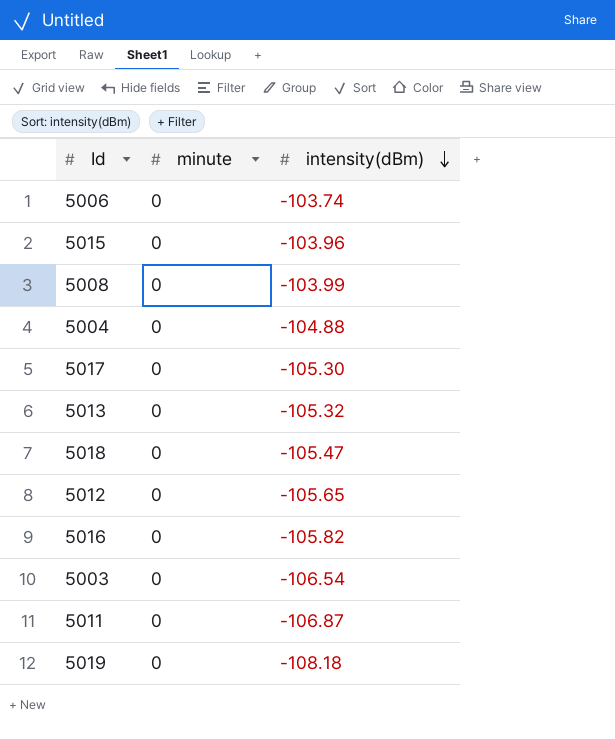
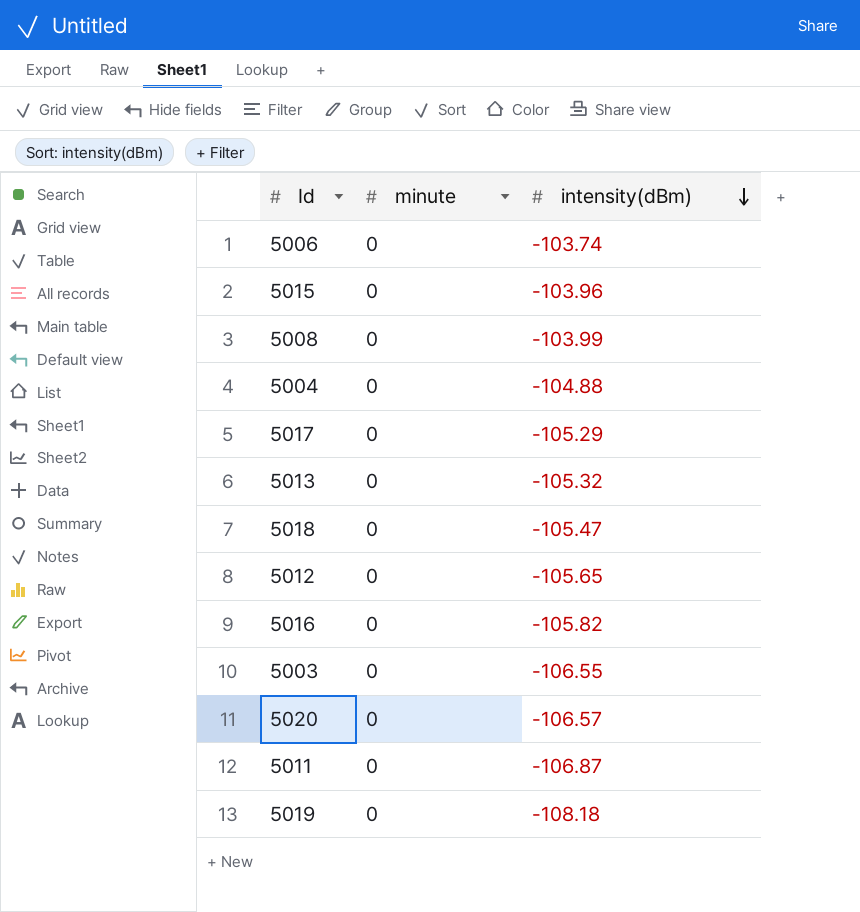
5017 | intensity(dBm): -105.30 -> -105.29
5003 | intensity(dBm): -106.54 -> -106.55
row 5020: none -> 0 | -106.57

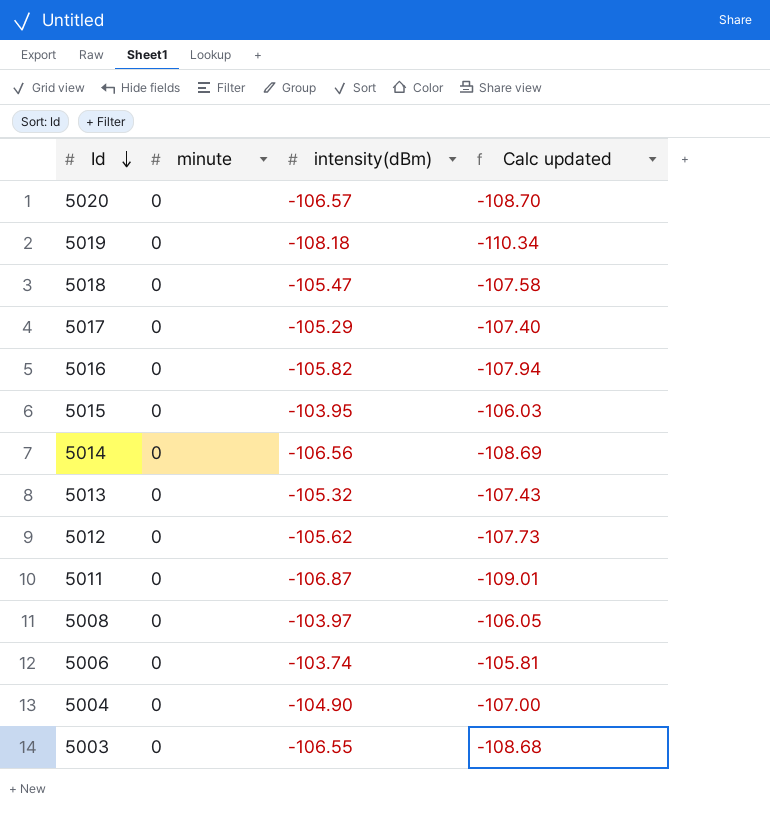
row order: intensity(dBm) descending -> Id descending
column Calc updated | formula: none -> [intensity(dBm)] * 1.02
5015 | intensity(dBm): -103.96 -> -103.95
row 5014: none -> 0 | -106.56 | -108.69
5012 | intensity(dBm): -105.65 -> -105.62
5008 | intensity(dBm): -103.99 -> -103.97
5004 | intensity(dBm): -104.88 -> -104.90

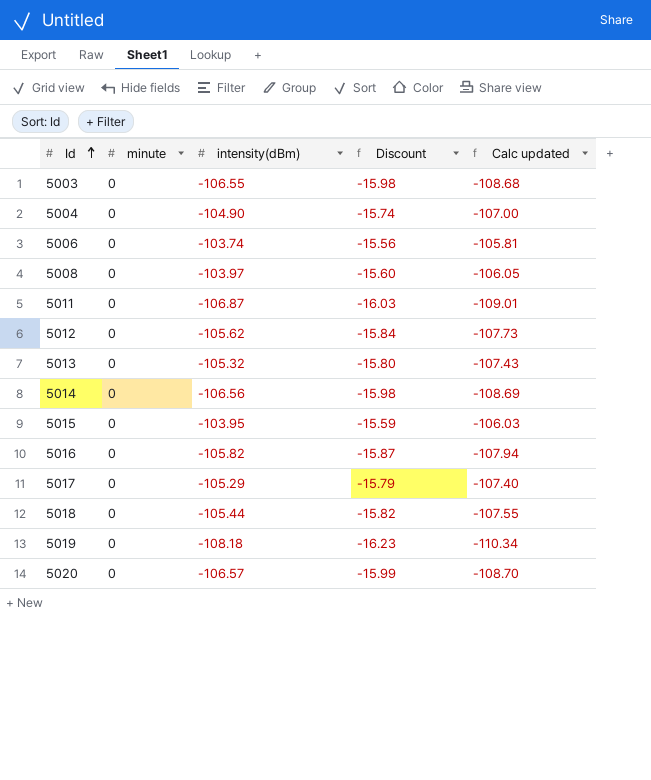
row order: Id descending -> Id ascending
column Discount | formula: none -> [intensity(dBm)] * 0.15
5018 | intensity(dBm): -105.47 -> -105.44
5018 | Calc updated: -107.58 -> -107.55

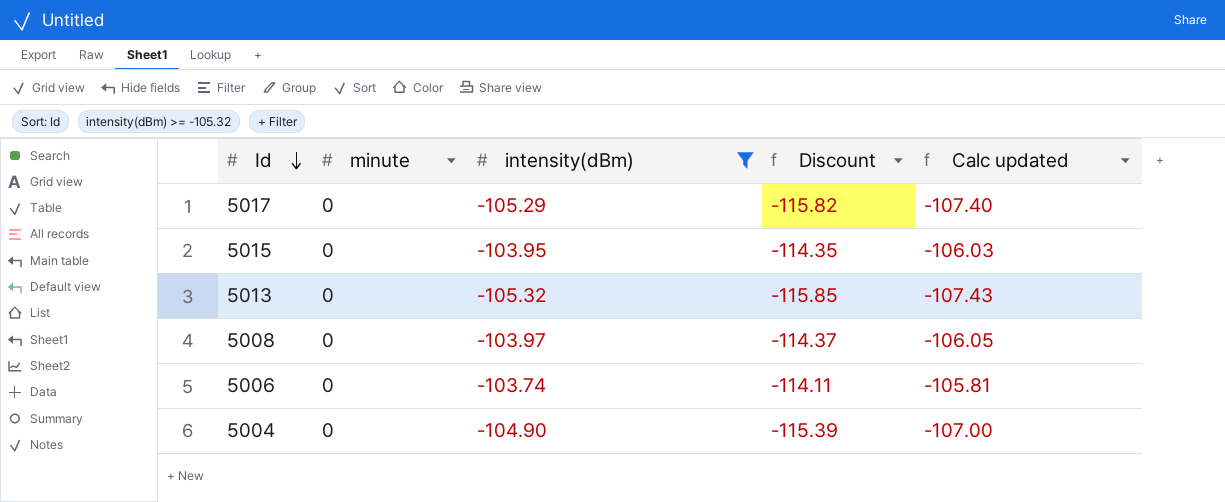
filter: none -> intensity(dBm) >= -105.32
row order: Id ascending -> Id descending
column Discount | formula: [intensity(dBm)] * 0.15 -> [intensity(dBm)] * 1.1

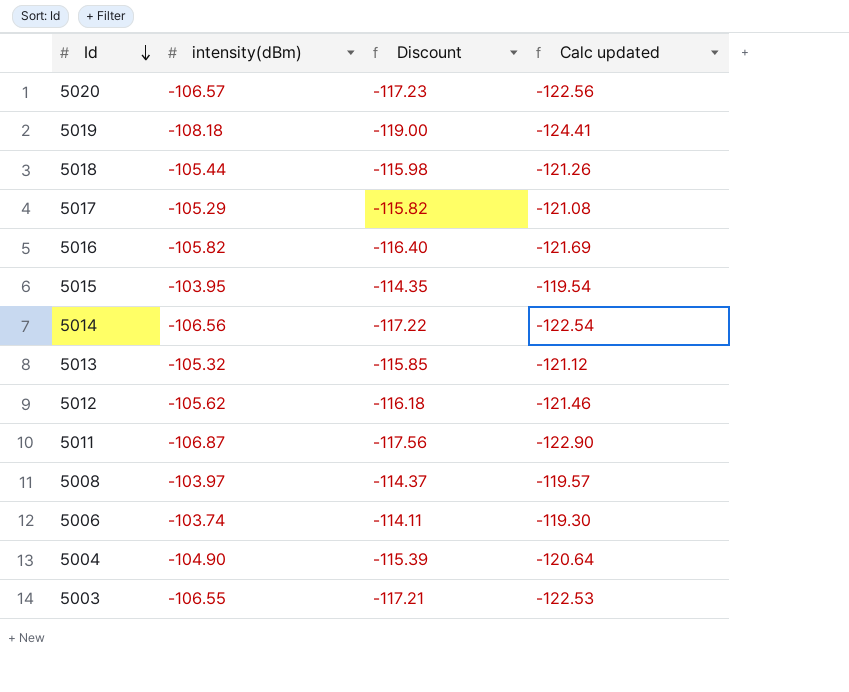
filter: intensity(dBm) >= -105.32 -> none
column minute | position: 2 -> none
column Calc updated | formula: [intensity(dBm)] * 1.02 -> [intensity(dBm)] * 1.15

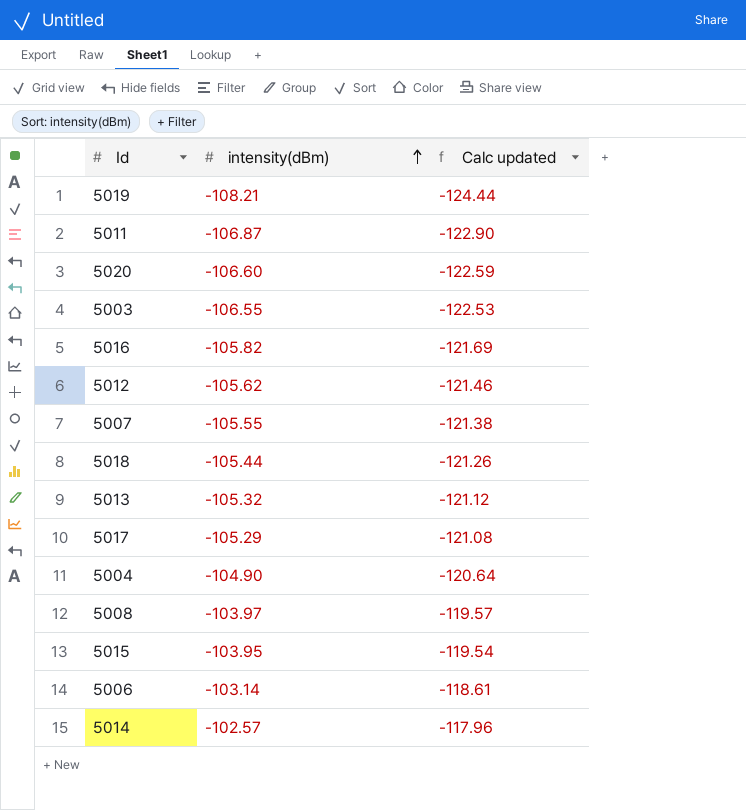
row order: Id descending -> intensity(dBm) ascending
column Discount | formula: [intensity(dBm)] * 1.1 -> none
5019 | intensity(dBm): -108.18 -> -108.21
5019 | Calc updated: -124.41 -> -124.44
5020 | intensity(dBm): -106.57 -> -106.60
5020 | Calc updated: -122.56 -> -122.59
row 5007: none -> -105.55 | -121.38
5006 | intensity(dBm): -103.74 -> -103.14
5006 | Calc updated: -119.30 -> -118.61
5014 | intensity(dBm): -106.56 -> -102.57
5014 | Calc updated: -122.54 -> -117.96

